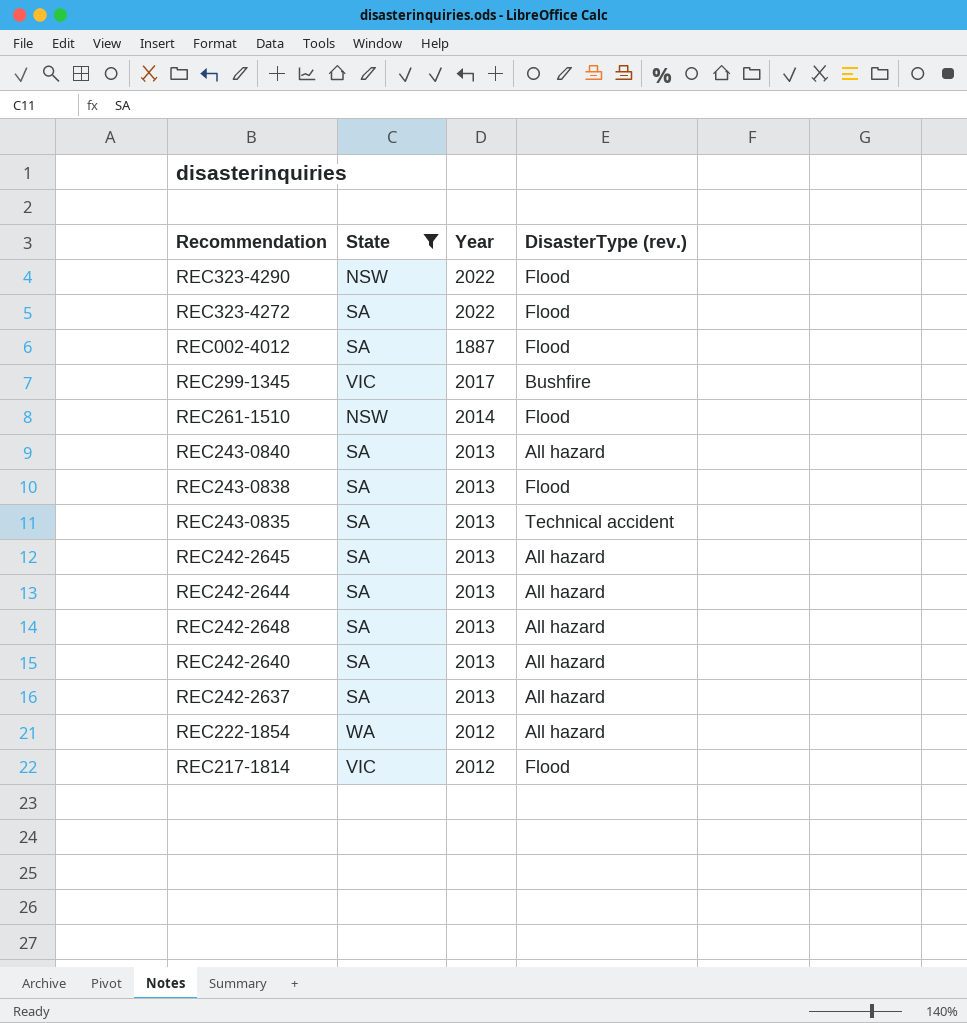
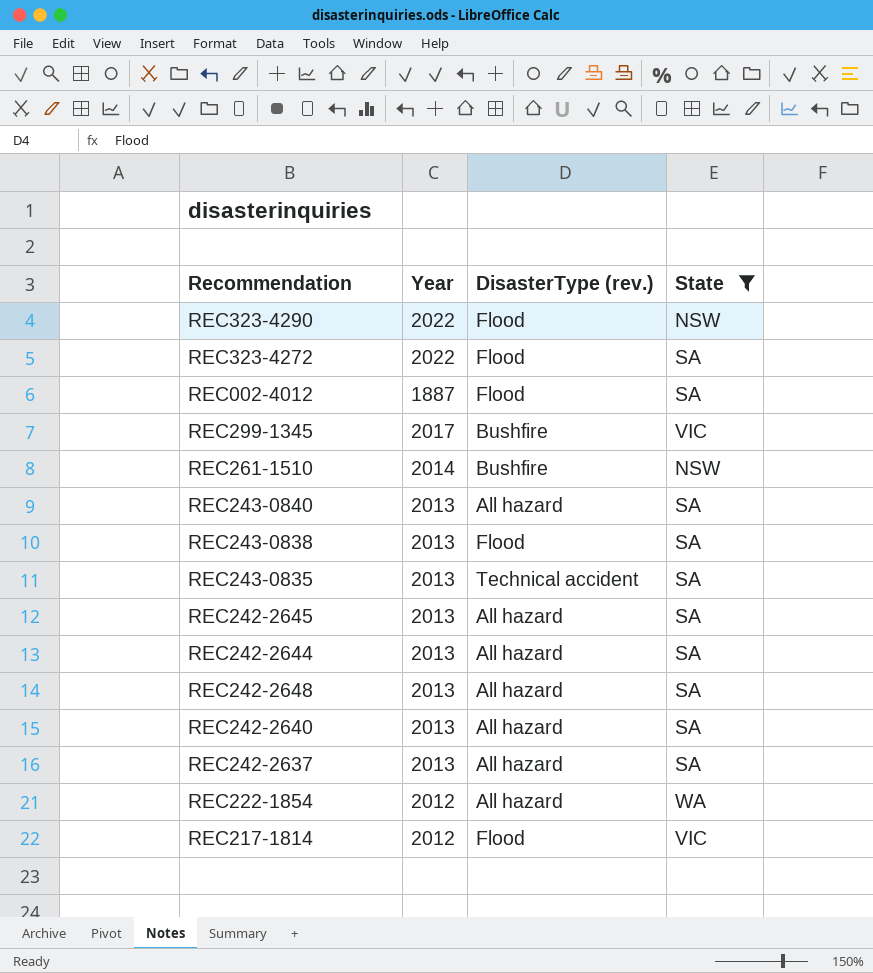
column State | position: 2 -> 4
REC261-1510 | DisasterType (rev.): Flood -> Bushfire

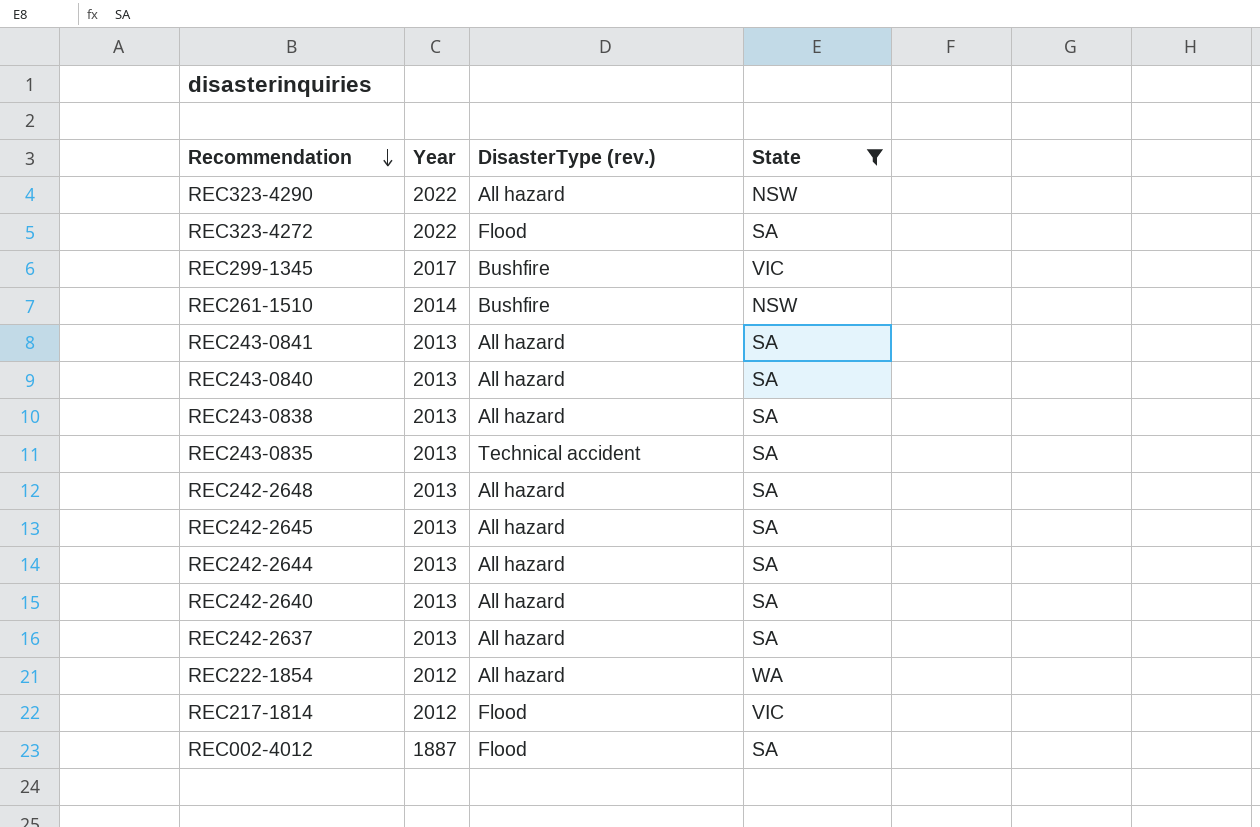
row order: none -> Recommendation descending
REC323-4290 | DisasterType (rev.): Flood -> All hazard
row REC243-0841: none -> 2013 | All hazard | SA
REC243-0838 | DisasterType (rev.): Flood -> All hazard

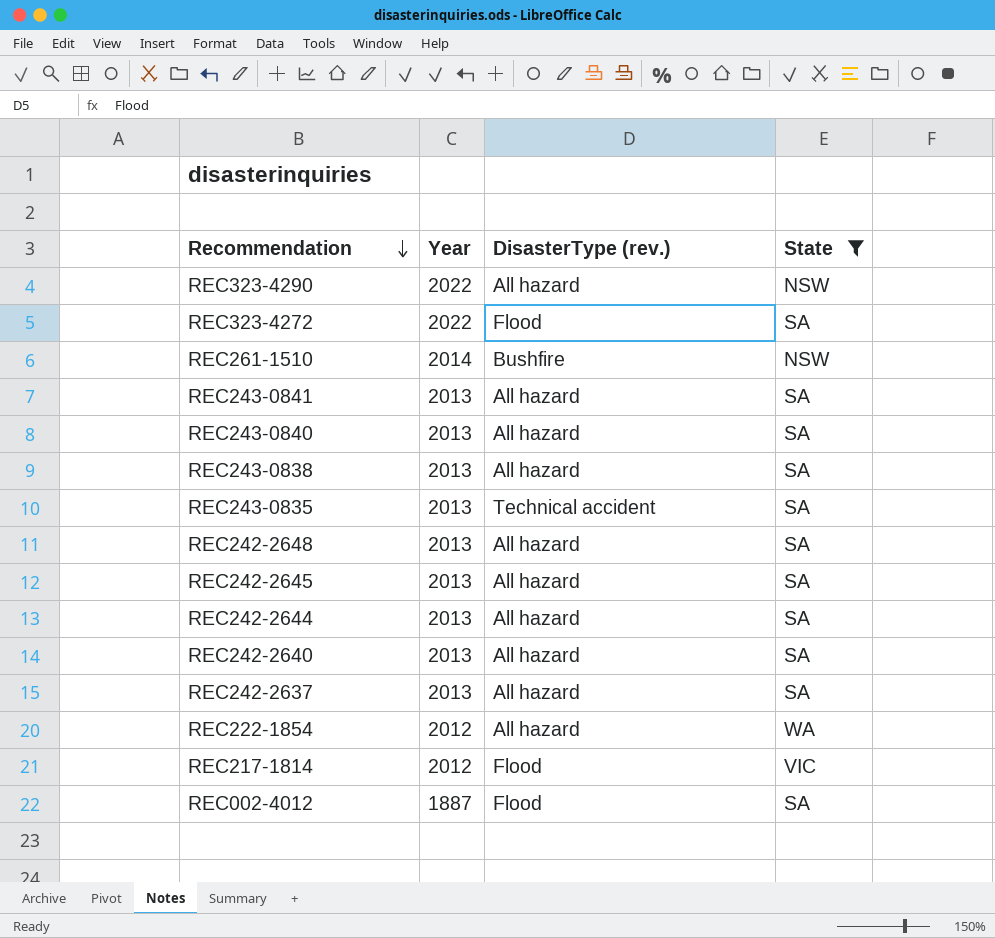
row REC299-1345: 2017 | Bushfire | VIC -> none

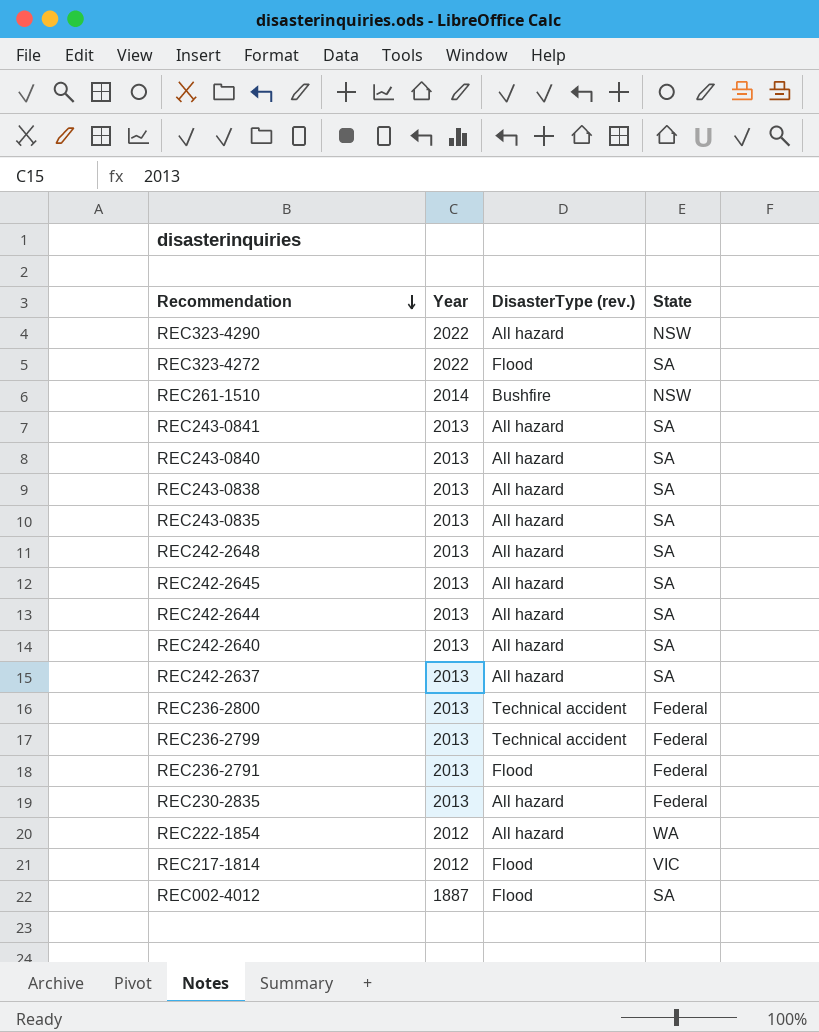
filter: State != Federal -> none
REC243-0835 | DisasterType (rev.): Technical accident -> All hazard

